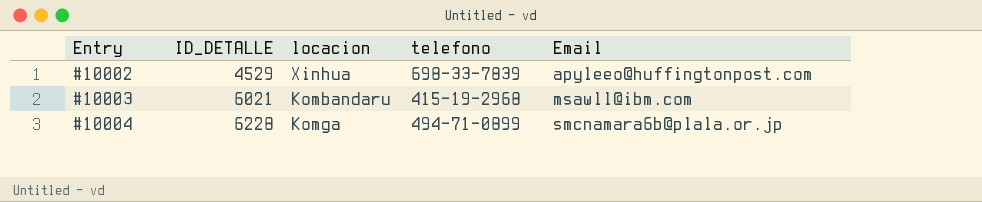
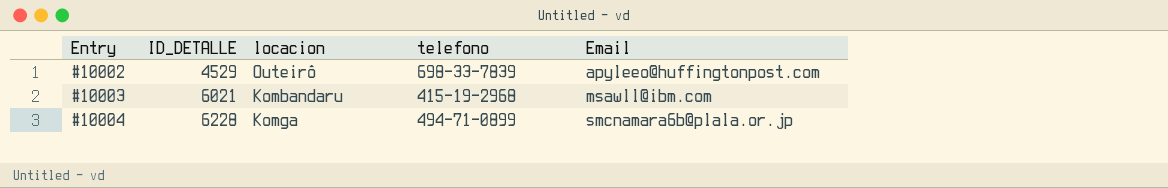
#10002 | locacion: Xinhua -> Outeirô

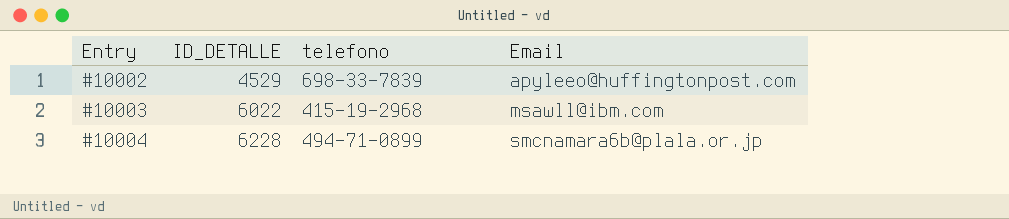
column locacion | position: 3 -> none
#10003 | ID_DETALLE: 6021 -> 6022

